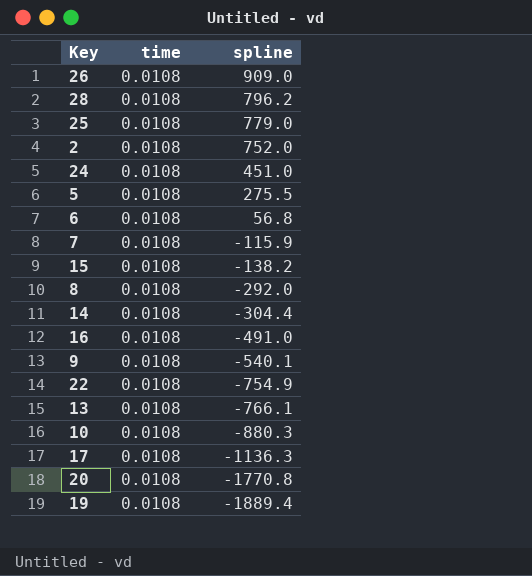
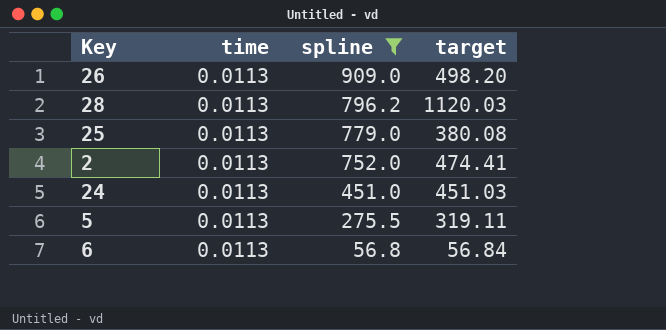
filter: none -> spline >= 56.8
column target | position: none -> 4
26 | time: 0.0108 -> 0.0113
28 | time: 0.0108 -> 0.0113
25 | time: 0.0108 -> 0.0113
2 | time: 0.0108 -> 0.0113
24 | time: 0.0108 -> 0.0113
5 | time: 0.0108 -> 0.0113
6 | time: 0.0108 -> 0.0113

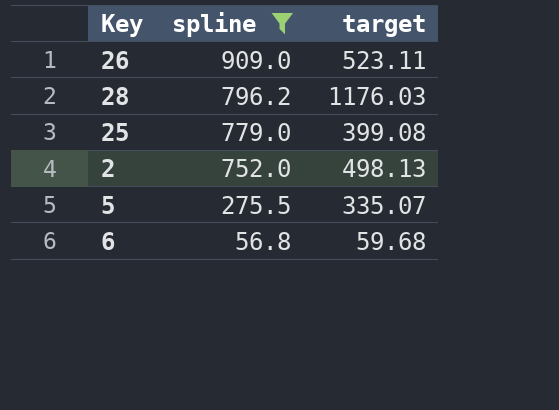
column time | position: 2 -> none
row 24: 0.0113 | 451.0 | 451.03 -> none
26 | target: 498.20 -> 523.11
28 | target: 1120.03 -> 1176.03
25 | target: 380.08 -> 399.08
2 | target: 474.41 -> 498.13
5 | target: 319.11 -> 335.07
6 | target: 56.84 -> 59.68

